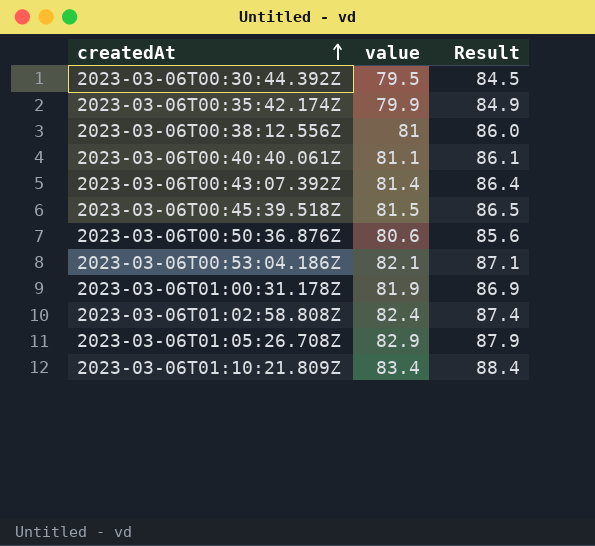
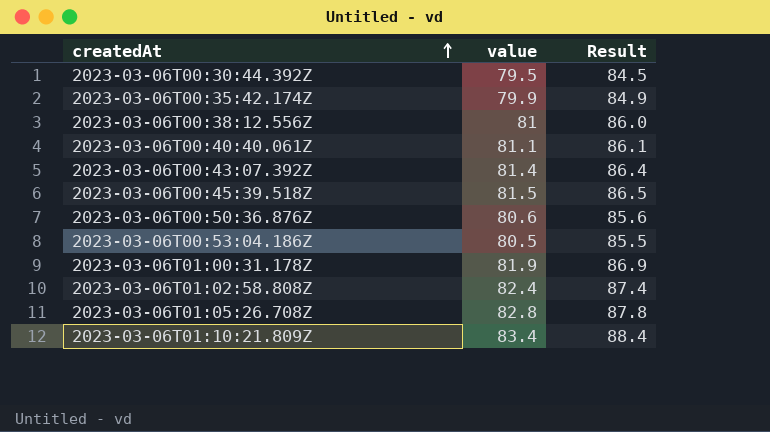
2023-03-06T00:53:04.186Z | value: 82.1 -> 80.5
2023-03-06T00:53:04.186Z | Result: 87.1 -> 85.5
2023-03-06T01:05:26.708Z | value: 82.9 -> 82.8
2023-03-06T01:05:26.708Z | Result: 87.9 -> 87.8

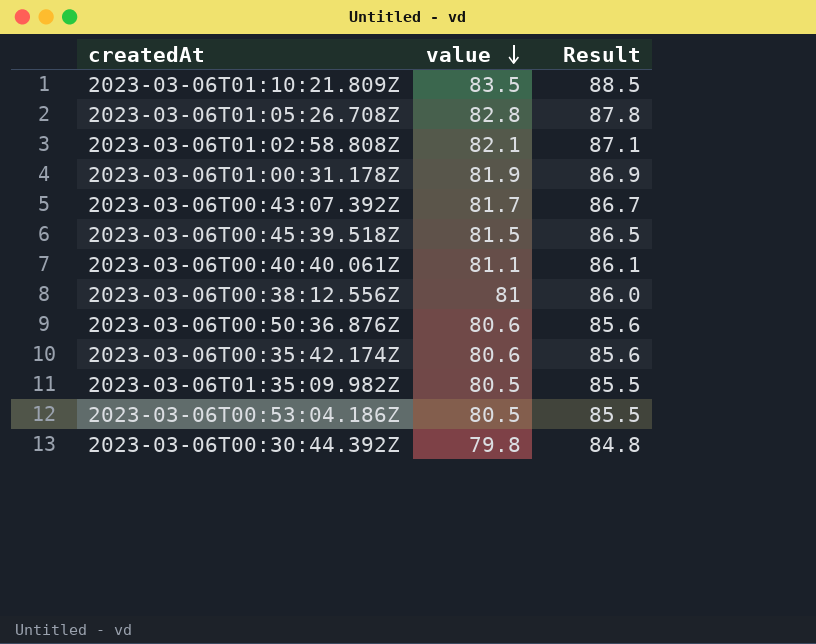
row order: createdAt ascending -> value descending
2023-03-06T01:10:21.809Z | value: 83.4 -> 83.5
2023-03-06T01:10:21.809Z | Result: 88.4 -> 88.5
2023-03-06T01:02:58.808Z | value: 82.4 -> 82.1
2023-03-06T01:02:58.808Z | Result: 87.4 -> 87.1
2023-03-06T00:43:07.392Z | value: 81.4 -> 81.7
2023-03-06T00:43:07.392Z | Result: 86.4 -> 86.7
2023-03-06T00:35:42.174Z | value: 79.9 -> 80.6
2023-03-06T00:35:42.174Z | Result: 84.9 -> 85.6
row 2023-03-06T01:35:09.982Z: none -> 80.5 | 85.5
2023-03-06T00:30:44.392Z | value: 79.5 -> 79.8
2023-03-06T00:30:44.392Z | Result: 84.5 -> 84.8

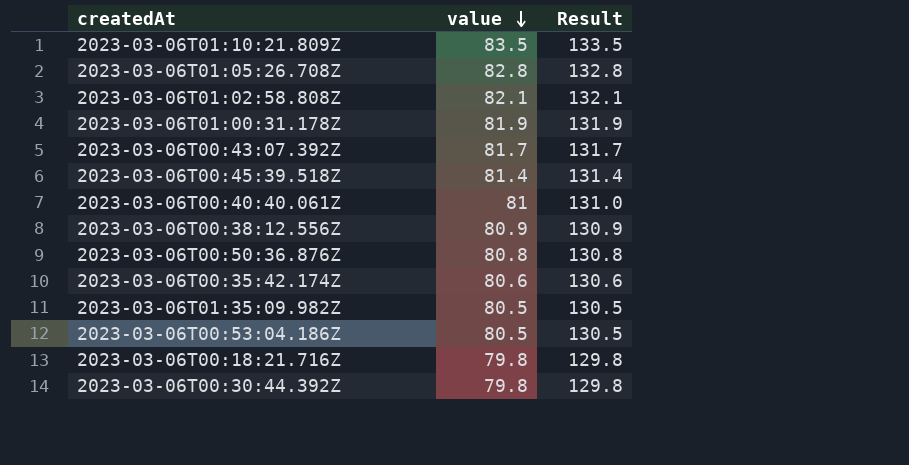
column Result | formula: [value] + 5 -> [value] + 50
2023-03-06T00:45:39.518Z | value: 81.5 -> 81.4
2023-03-06T00:40:40.061Z | value: 81.1 -> 81
2023-03-06T00:38:12.556Z | value: 81 -> 80.9
2023-03-06T00:50:36.876Z | value: 80.6 -> 80.8
row 2023-03-06T00:18:21.716Z: none -> 79.8 | 129.8

